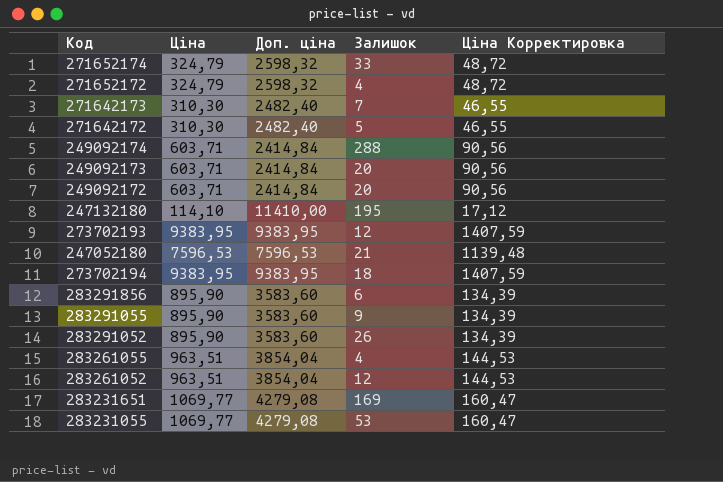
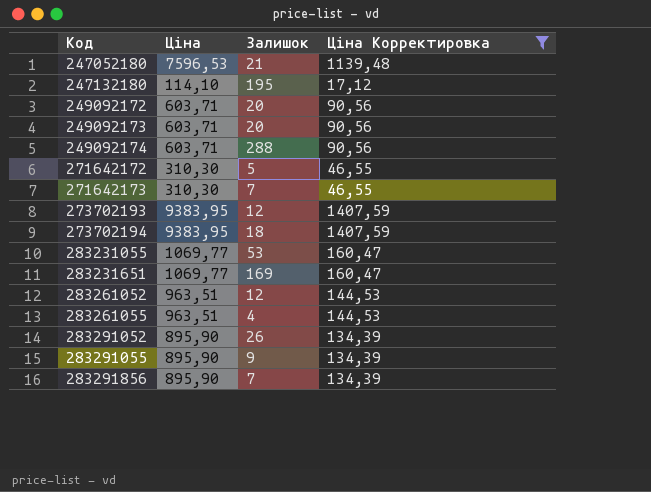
filter: none -> Ціна Корректировка != 48,72
row order: none -> Код ascending
column Доп. ціна | position: 3 -> none
283291856 | Залишок: 6 -> 7

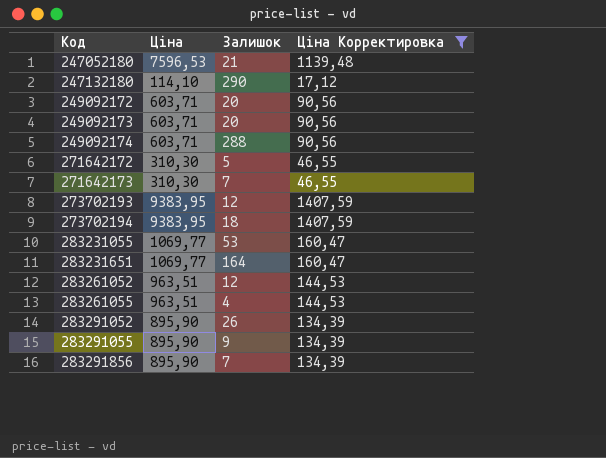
247132180 | Залишок: 195 -> 290
283231651 | Залишок: 169 -> 164

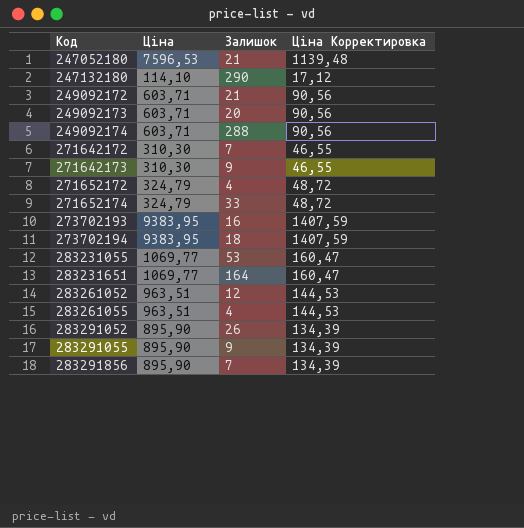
filter: Ціна Корректировка != 48,72 -> none
249092172 | Залишок: 20 -> 21
271642172 | Залишок: 5 -> 7
271642173 | Залишок: 7 -> 9
273702193 | Залишок: 12 -> 16

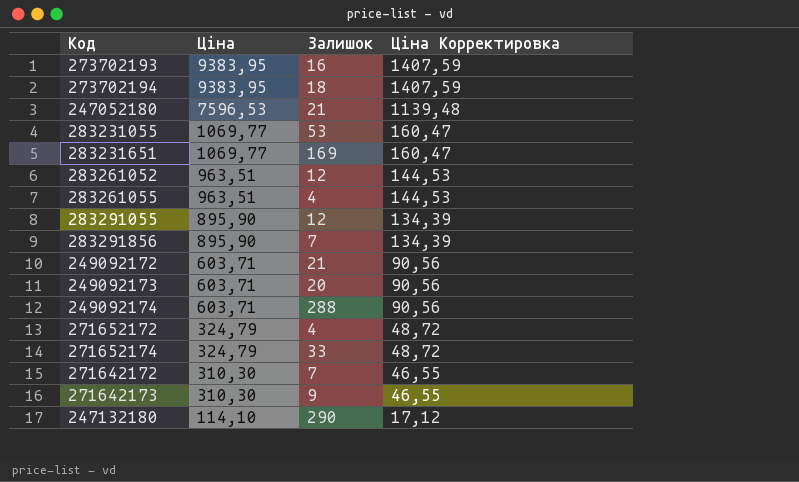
row order: Код ascending -> Ціна descending
row 283291052: 895,90 | 26 | 134,39 -> none
283231651 | Залишок: 164 -> 169
283291055 | Залишок: 9 -> 12

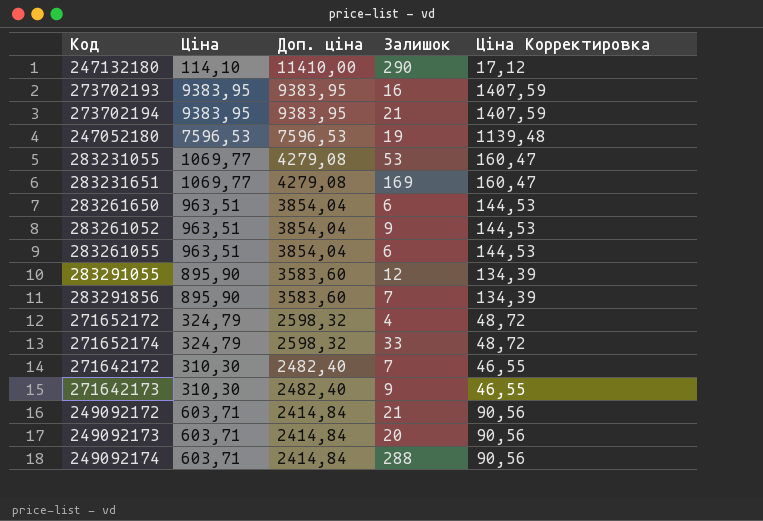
row order: Ціна descending -> Доп. ціна descending
column Доп. ціна | position: none -> 3
273702194 | Залишок: 18 -> 21
247052180 | Залишок: 21 -> 19
row 283261650: none -> 963,51 | 3854,04 | 6 | 144,53
283261052 | Залишок: 12 -> 9
283261055 | Залишок: 4 -> 6

